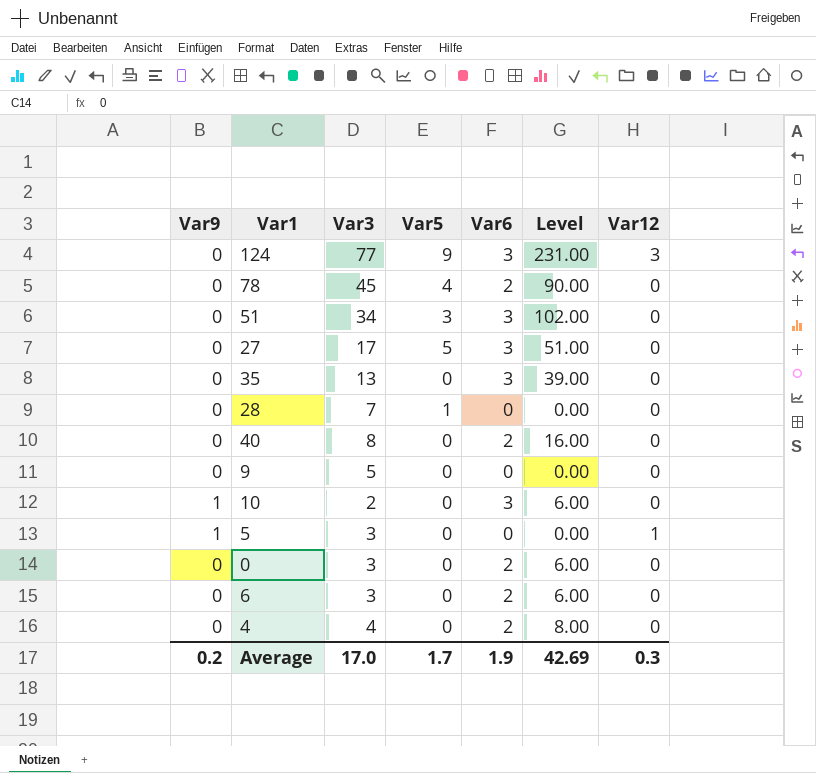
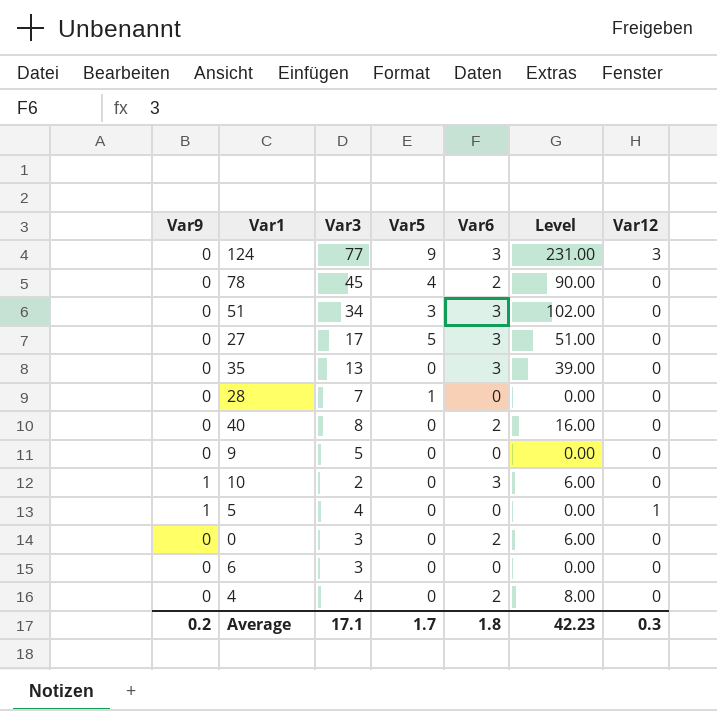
5 | Var3: 3 -> 4
6 | Var6: 2 -> 0
6 | Level: 6.00 -> 0.00
Average | Var3: 17.0 -> 17.1
Average | Var6: 1.9 -> 1.8
Average | Level: 42.69 -> 42.23

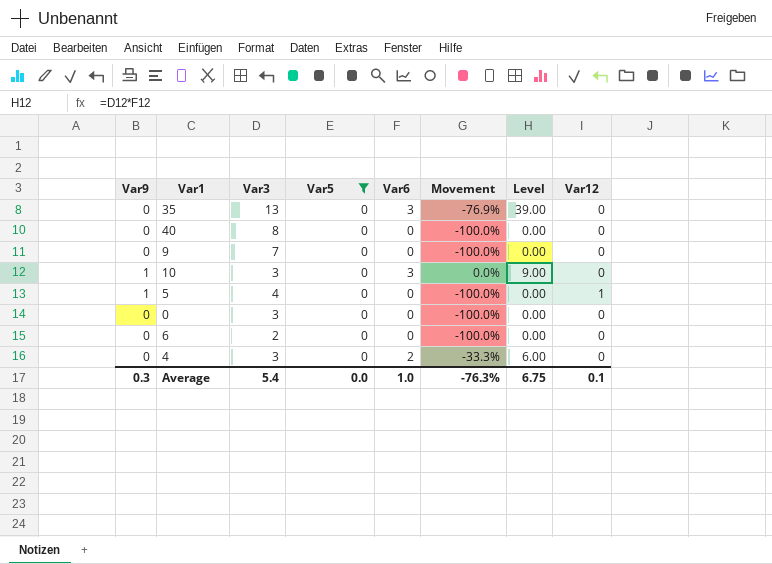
filter: none -> Var5 = 0
column Movement | formula: none -> ([Var6] - [Var3]) / [Var3]
40 | Var6: 2 -> 0
40 | Level: 16.00 -> 0.00
9 | Var3: 5 -> 7
10 | Var3: 2 -> 3
10 | Level: 6.00 -> 9.00
0 | Var6: 2 -> 0
0 | Level: 6.00 -> 0.00
6 | Var3: 3 -> 2
4 | Var3: 4 -> 3
4 | Level: 8.00 -> 6.00
Average | Var9: 0.2 -> 0.3
Average | Var3: 17.1 -> 5.4
Average | Var5: 1.7 -> 0.0
Average | Var6: 1.8 -> 1.0
Average | Level: 42.23 -> 6.75
Average | Var12: 0.3 -> 0.1

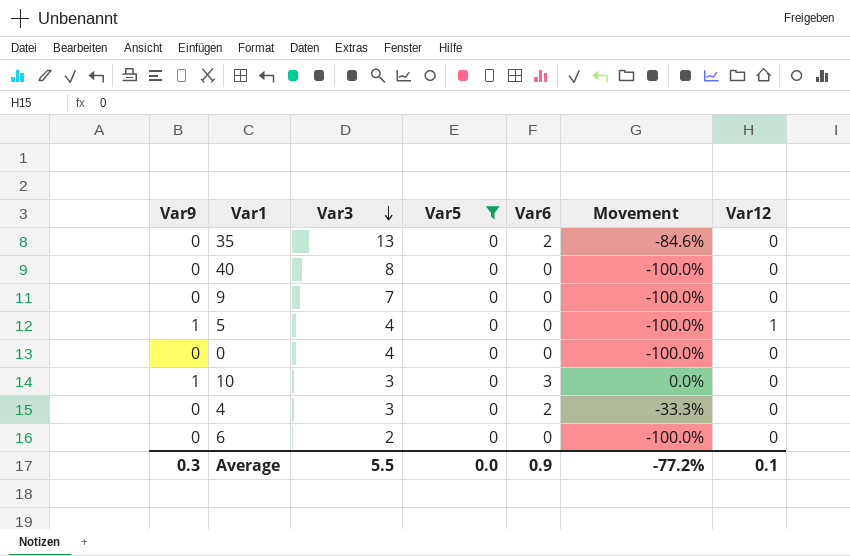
row order: none -> Var3 descending
column Level | formula: [Var3] * [Var6] -> none
35 | Var6: 3 -> 2
35 | Movement: -76.9% -> -84.6%
0 | Var3: 3 -> 4
Average | Var3: 5.4 -> 5.5
Average | Var6: 1.0 -> 0.9
Average | Movement: -76.3% -> -77.2%

